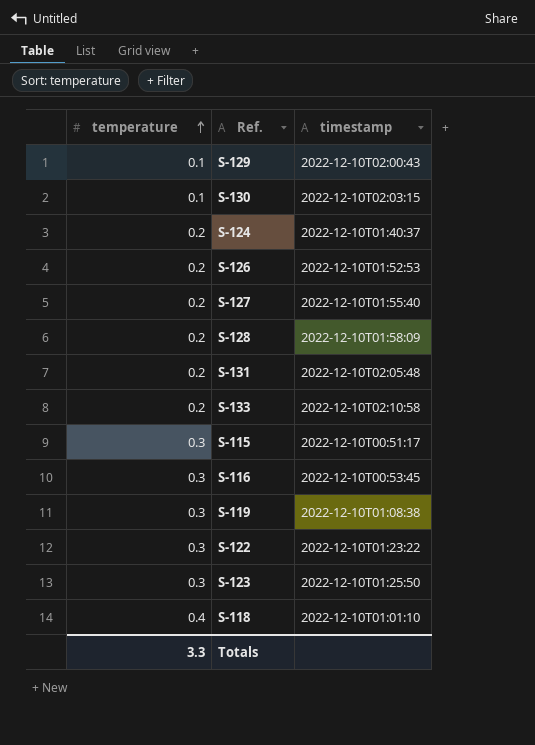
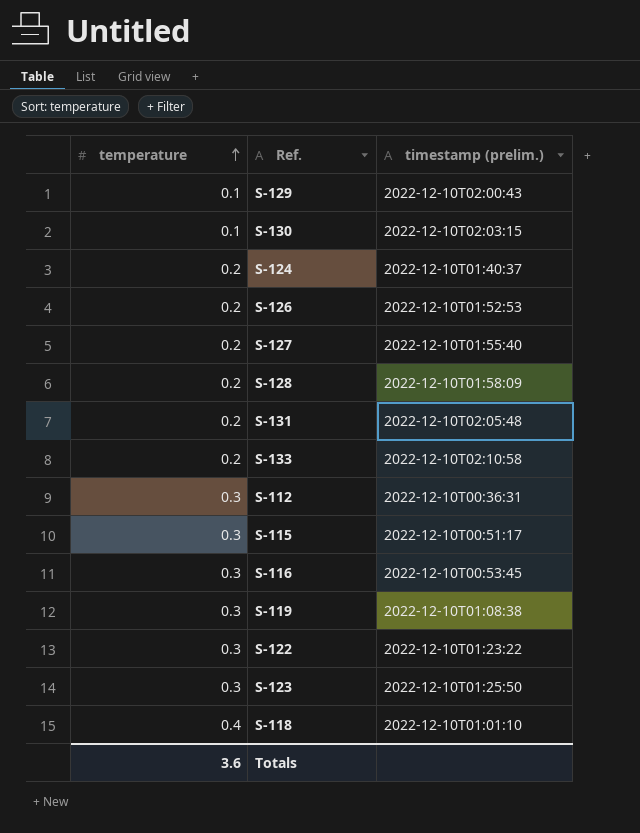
column name: timestamp -> timestamp (prelim.)
row S-112: none -> 0.3 | 2022-12-10T00:36:31
Totals | temperature: 3.3 -> 3.6

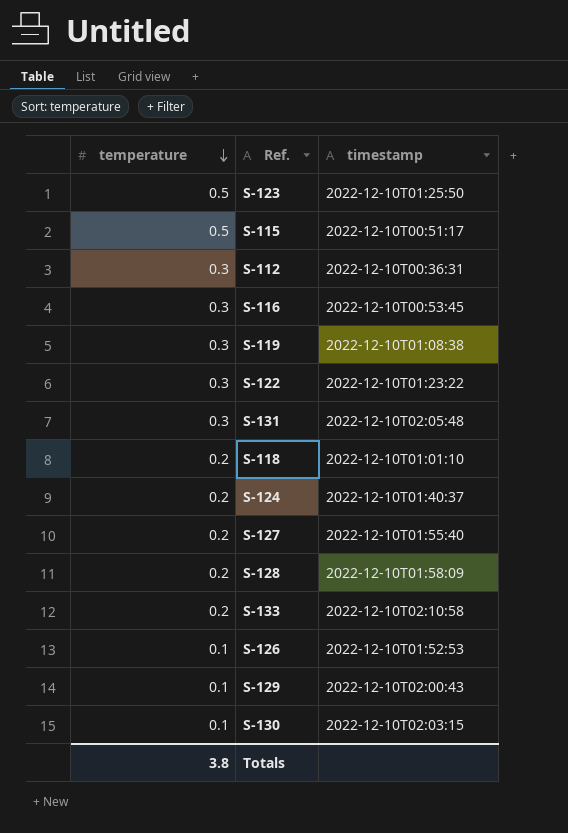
row order: temperature ascending -> temperature descending
column name: timestamp (prelim.) -> timestamp
S-123 | temperature: 0.3 -> 0.5
S-115 | temperature: 0.3 -> 0.5
S-131 | temperature: 0.2 -> 0.3
S-118 | temperature: 0.4 -> 0.2
S-126 | temperature: 0.2 -> 0.1
Totals | temperature: 3.6 -> 3.8

